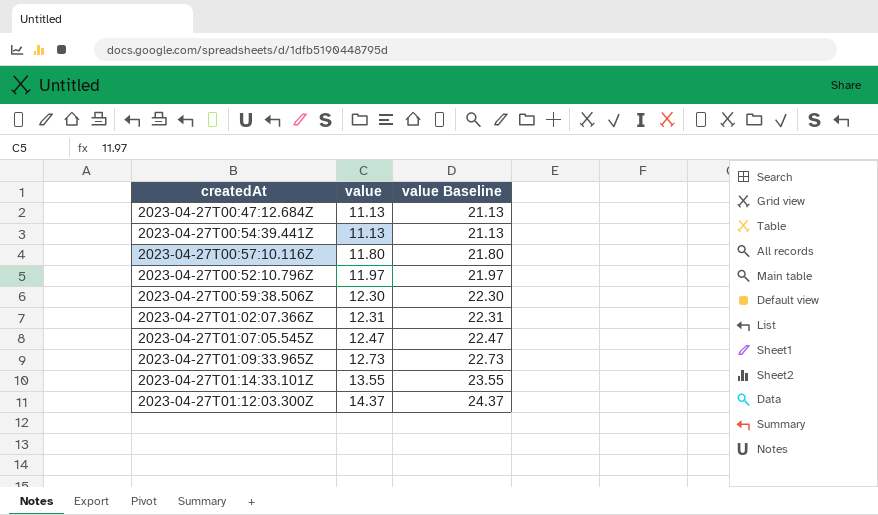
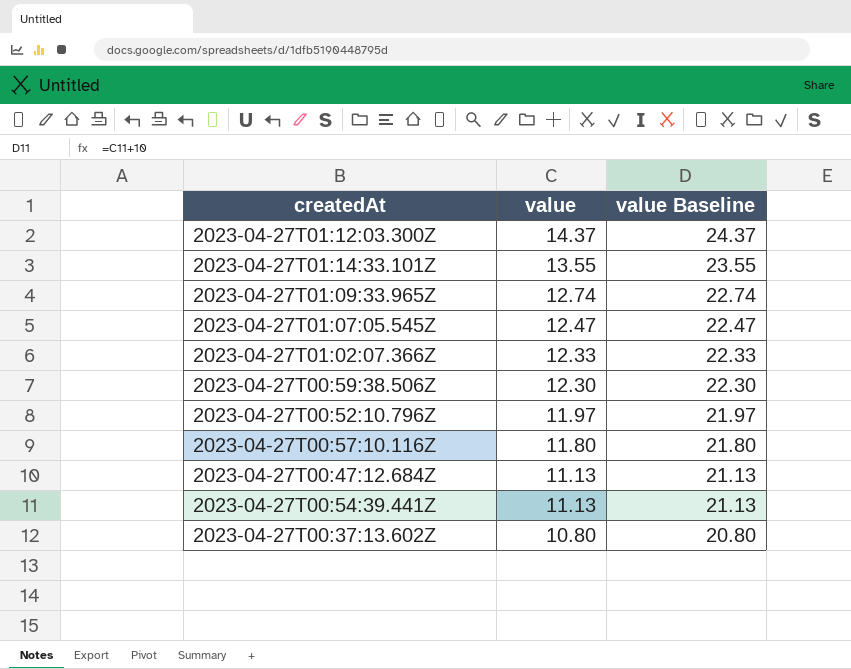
row order: value ascending -> value descending
2023-04-27T01:09:33.965Z | value: 12.73 -> 12.74
2023-04-27T01:09:33.965Z | value Baseline: 22.73 -> 22.74
2023-04-27T01:02:07.366Z | value: 12.31 -> 12.33
2023-04-27T01:02:07.366Z | value Baseline: 22.31 -> 22.33
row 2023-04-27T00:37:13.602Z: none -> 10.80 | 20.80

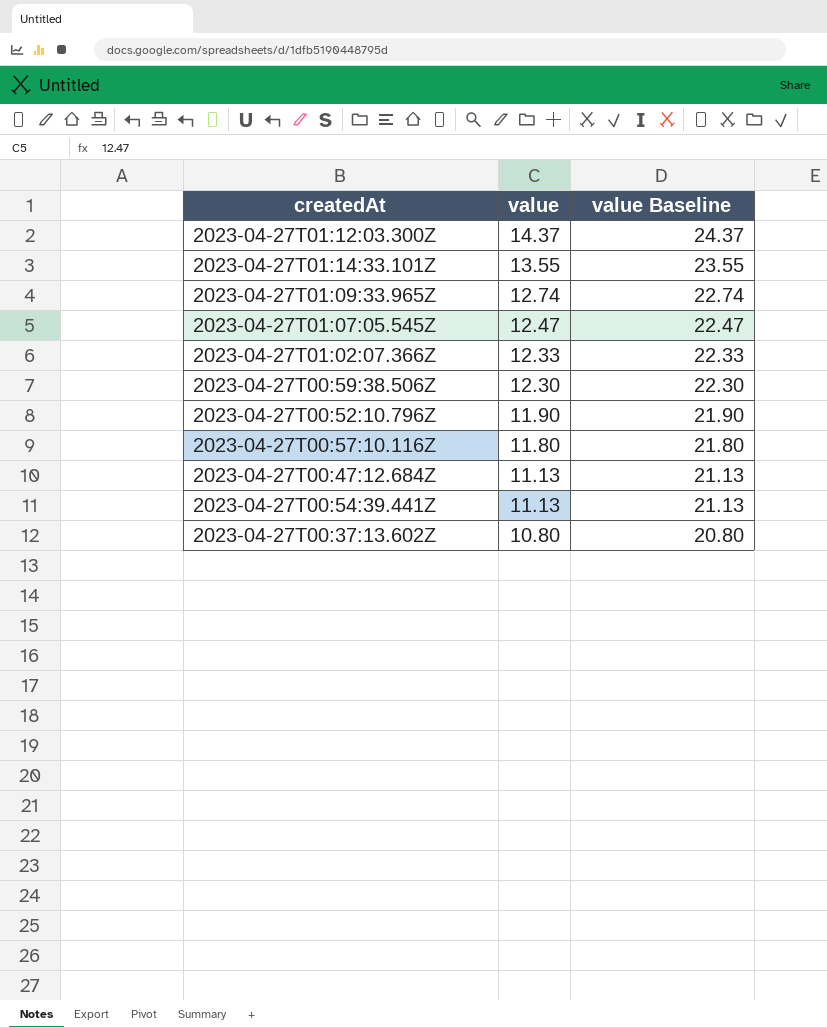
2023-04-27T00:52:10.796Z | value: 11.97 -> 11.90
2023-04-27T00:52:10.796Z | value Baseline: 21.97 -> 21.90

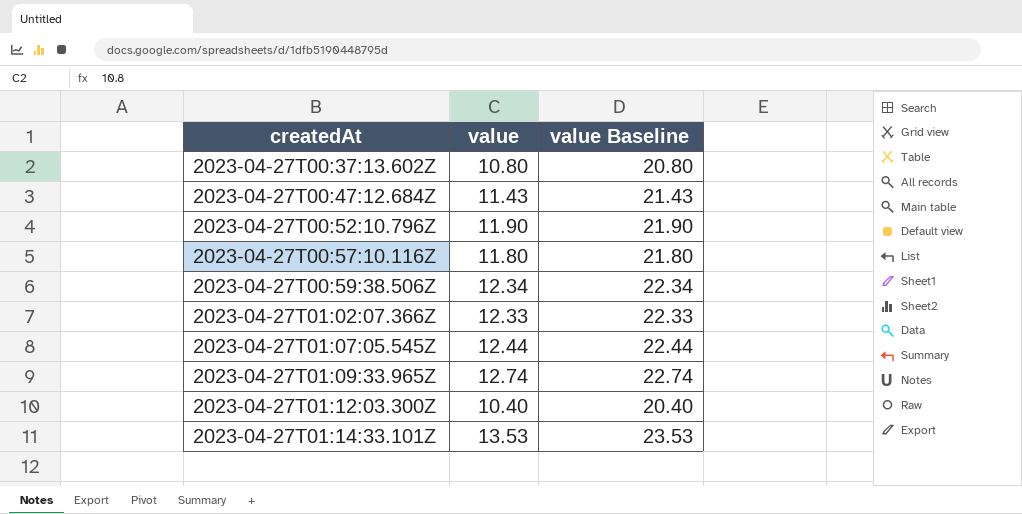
row order: value descending -> createdAt ascending
row 2023-04-27T00:54:39.441Z: 11.13 | 21.13 -> none
2023-04-27T00:47:12.684Z | value: 11.13 -> 11.43
2023-04-27T00:47:12.684Z | value Baseline: 21.13 -> 21.43
2023-04-27T00:59:38.506Z | value: 12.30 -> 12.34
2023-04-27T00:59:38.506Z | value Baseline: 22.30 -> 22.34
2023-04-27T01:07:05.545Z | value: 12.47 -> 12.44
2023-04-27T01:07:05.545Z | value Baseline: 22.47 -> 22.44
2023-04-27T01:12:03.300Z | value: 14.37 -> 10.40
2023-04-27T01:12:03.300Z | value Baseline: 24.37 -> 20.40
2023-04-27T01:14:33.101Z | value: 13.55 -> 13.53
2023-04-27T01:14:33.101Z | value Baseline: 23.55 -> 23.53

